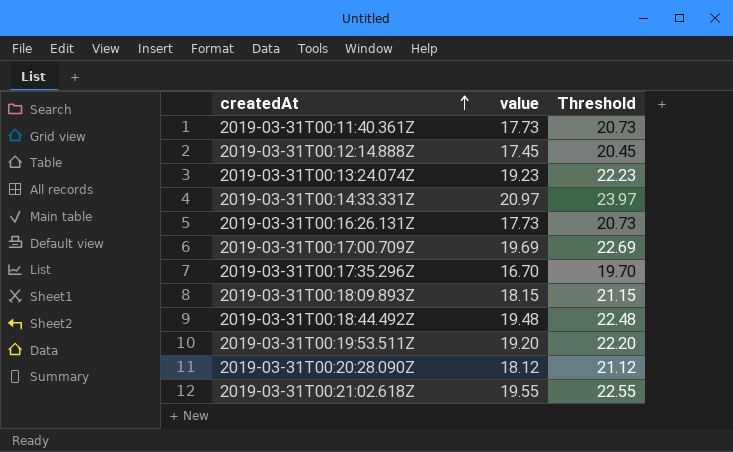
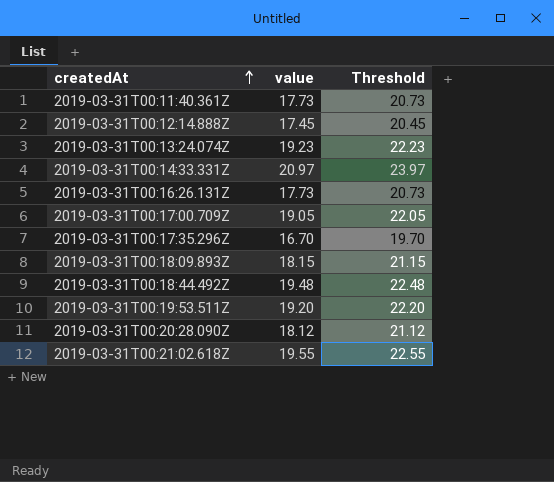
2019-03-31T00:17:00.709Z | value: 19.69 -> 19.05
2019-03-31T00:17:00.709Z | Threshold: 22.69 -> 22.05

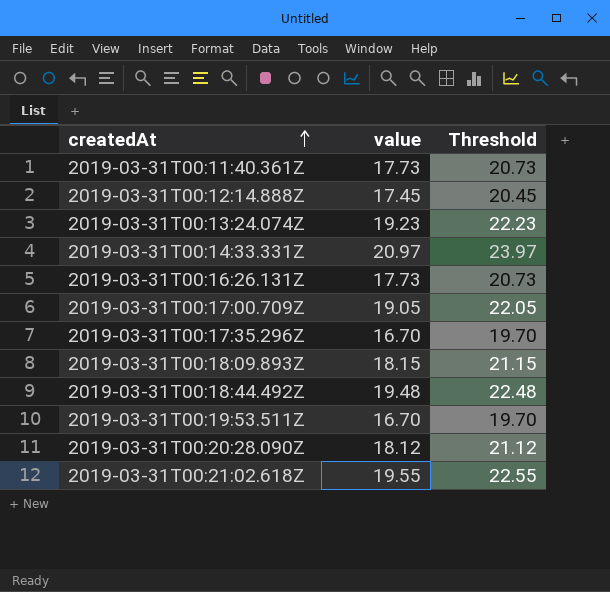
2019-03-31T00:19:53.511Z | value: 19.20 -> 16.70
2019-03-31T00:19:53.511Z | Threshold: 22.20 -> 19.70

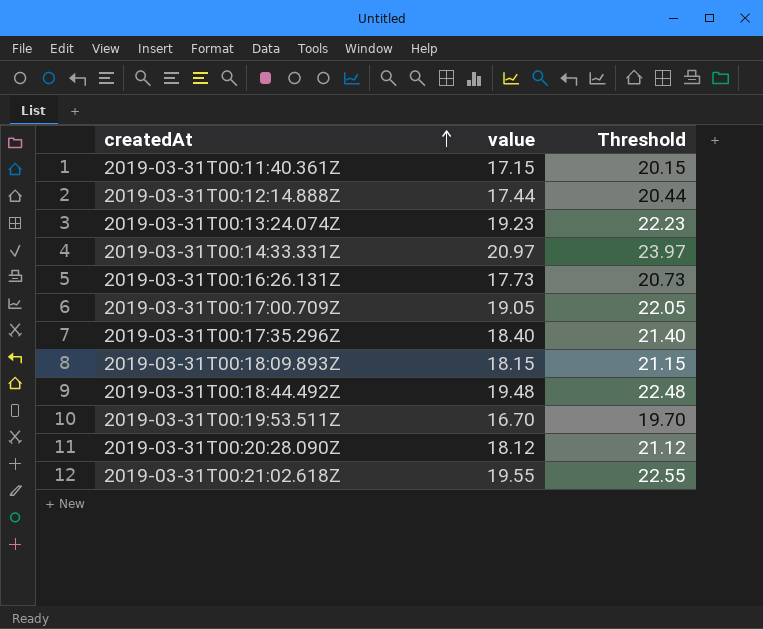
2019-03-31T00:11:40.361Z | value: 17.73 -> 17.15
2019-03-31T00:11:40.361Z | Threshold: 20.73 -> 20.15
2019-03-31T00:12:14.888Z | value: 17.45 -> 17.44
2019-03-31T00:12:14.888Z | Threshold: 20.45 -> 20.44
2019-03-31T00:17:35.296Z | value: 16.70 -> 18.40
2019-03-31T00:17:35.296Z | Threshold: 19.70 -> 21.40

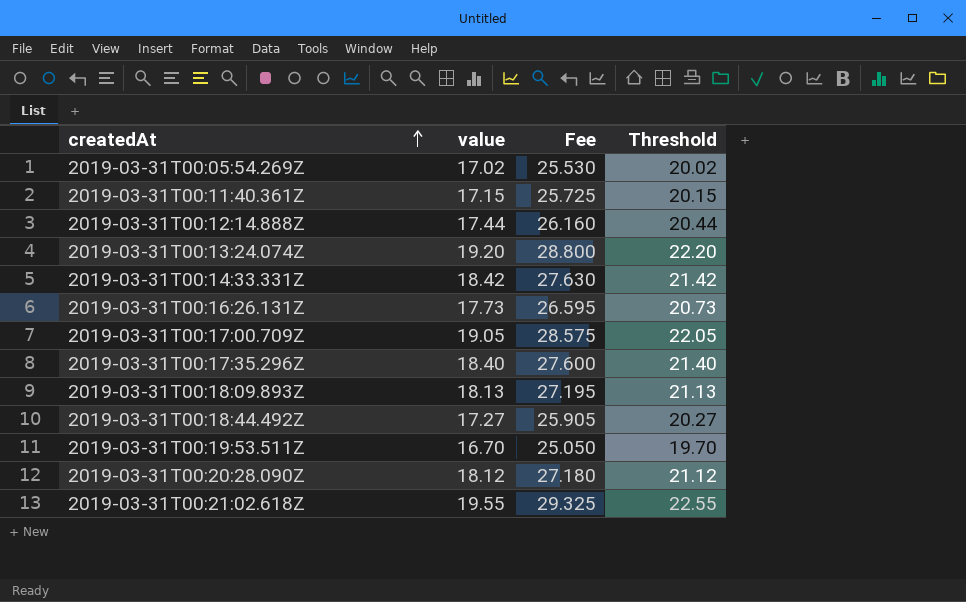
column Fee | formula: none -> [value] * 1.5
row 2019-03-31T00:05:54.269Z: none -> 17.02 | 25.530 | 20.02
2019-03-31T00:13:24.074Z | value: 19.23 -> 19.20
2019-03-31T00:13:24.074Z | Threshold: 22.23 -> 22.20
2019-03-31T00:14:33.331Z | value: 20.97 -> 18.42
2019-03-31T00:14:33.331Z | Threshold: 23.97 -> 21.42
2019-03-31T00:18:09.893Z | value: 18.15 -> 18.13
2019-03-31T00:18:09.893Z | Threshold: 21.15 -> 21.13
2019-03-31T00:18:44.492Z | value: 19.48 -> 17.27
2019-03-31T00:18:44.492Z | Threshold: 22.48 -> 20.27

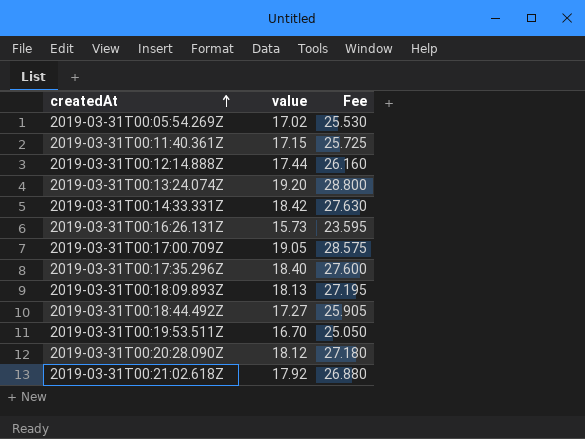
column Threshold | formula: [value] + 3 -> none
2019-03-31T00:16:26.131Z | value: 17.73 -> 15.73
2019-03-31T00:16:26.131Z | Fee: 26.595 -> 23.595
2019-03-31T00:21:02.618Z | value: 19.55 -> 17.92
2019-03-31T00:21:02.618Z | Fee: 29.325 -> 26.880

